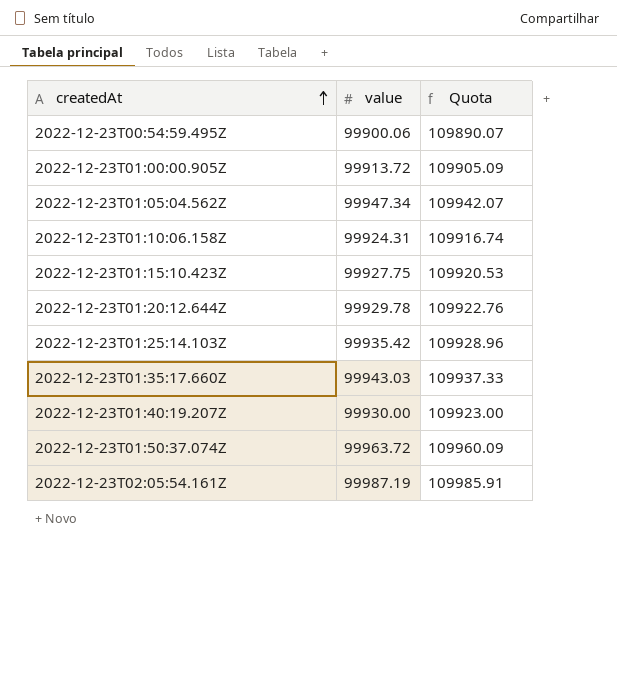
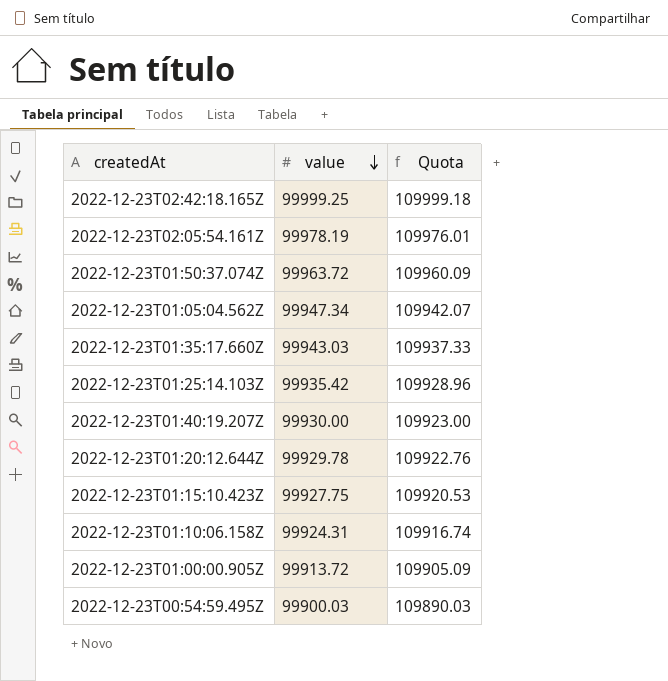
row order: createdAt ascending -> value descending
row 2022-12-23T02:42:18.165Z: none -> 99999.25 | 109999.18
2022-12-23T02:05:54.161Z | value: 99987.19 -> 99978.19
2022-12-23T02:05:54.161Z | Quota: 109985.91 -> 109976.01
2022-12-23T00:54:59.495Z | value: 99900.06 -> 99900.03
2022-12-23T00:54:59.495Z | Quota: 109890.07 -> 109890.03

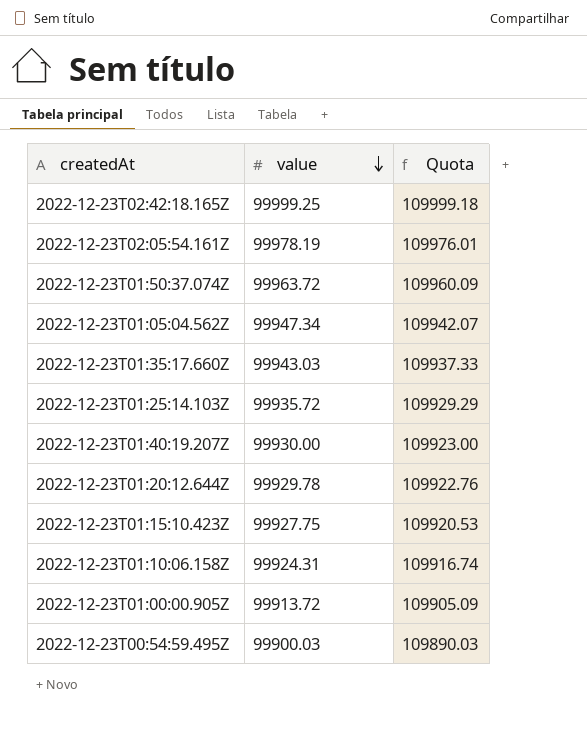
2022-12-23T01:25:14.103Z | value: 99935.42 -> 99935.72
2022-12-23T01:25:14.103Z | Quota: 109928.96 -> 109929.29

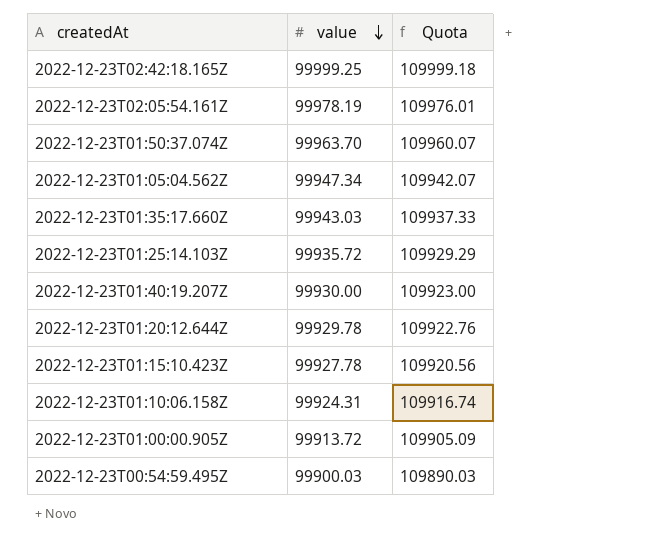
2022-12-23T01:50:37.074Z | value: 99963.72 -> 99963.70
2022-12-23T01:50:37.074Z | Quota: 109960.09 -> 109960.07
2022-12-23T01:15:10.423Z | value: 99927.75 -> 99927.78
2022-12-23T01:15:10.423Z | Quota: 109920.53 -> 109920.56

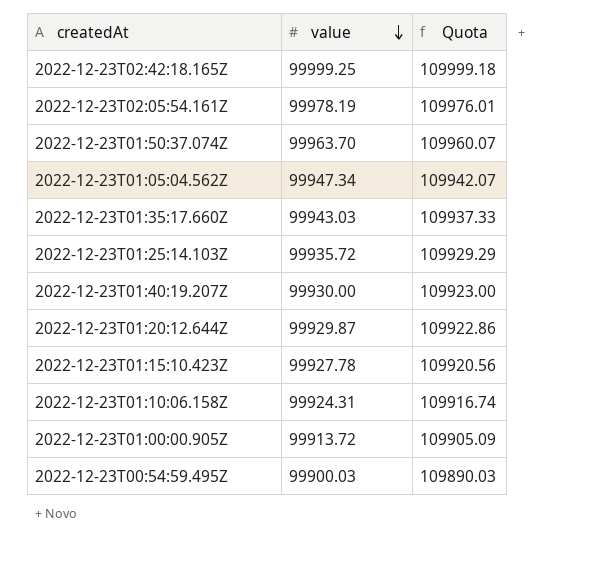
2022-12-23T01:20:12.644Z | value: 99929.78 -> 99929.87
2022-12-23T01:20:12.644Z | Quota: 109922.76 -> 109922.86

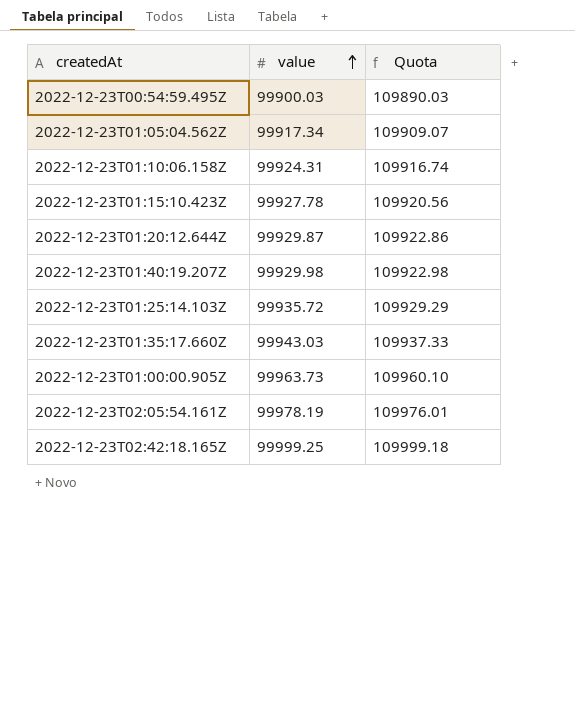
row order: value descending -> value ascending
row 2022-12-23T01:50:37.074Z: 99963.70 | 109960.07 -> none
2022-12-23T01:05:04.562Z | value: 99947.34 -> 99917.34
2022-12-23T01:05:04.562Z | Quota: 109942.07 -> 109909.07
2022-12-23T01:40:19.207Z | value: 99930.00 -> 99929.98
2022-12-23T01:40:19.207Z | Quota: 109923.00 -> 109922.98
2022-12-23T01:00:00.905Z | value: 99913.72 -> 99963.73
2022-12-23T01:00:00.905Z | Quota: 109905.09 -> 109960.10

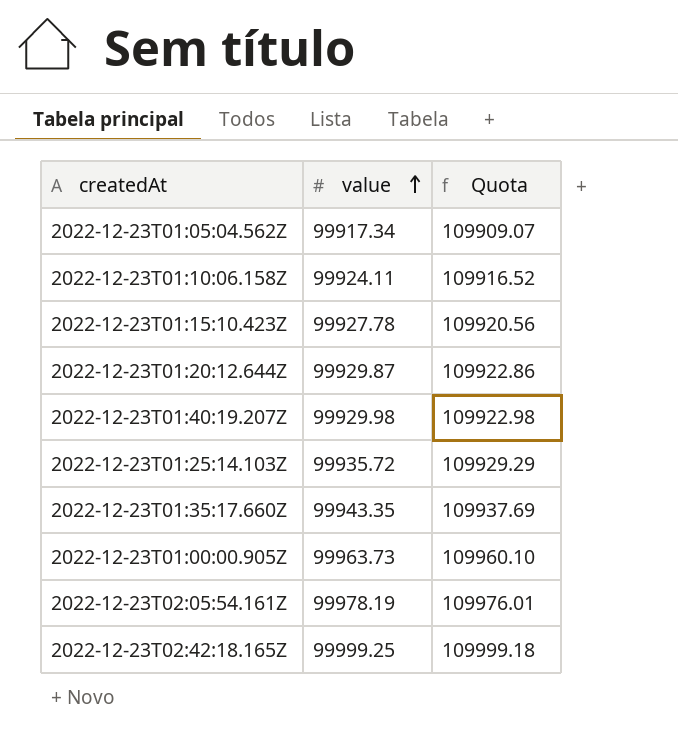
row 2022-12-23T00:54:59.495Z: 99900.03 | 109890.03 -> none
2022-12-23T01:10:06.158Z | value: 99924.31 -> 99924.11
2022-12-23T01:10:06.158Z | Quota: 109916.74 -> 109916.52
2022-12-23T01:35:17.660Z | value: 99943.03 -> 99943.35
2022-12-23T01:35:17.660Z | Quota: 109937.33 -> 109937.69

